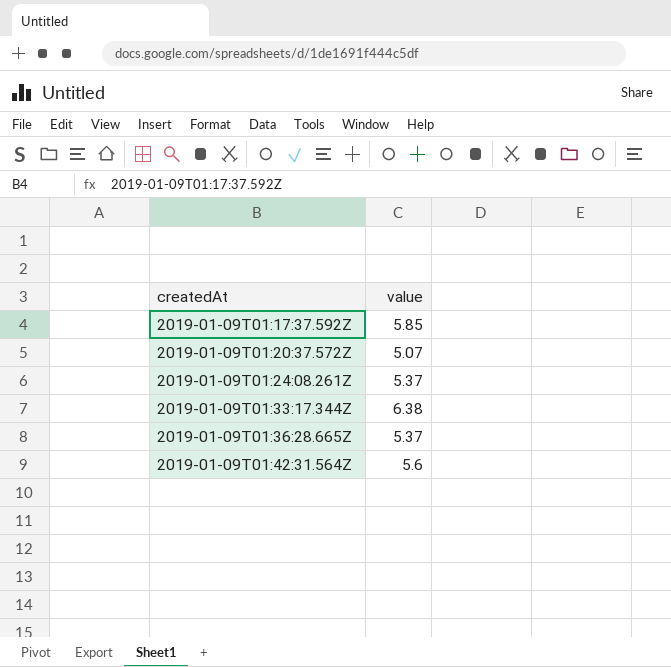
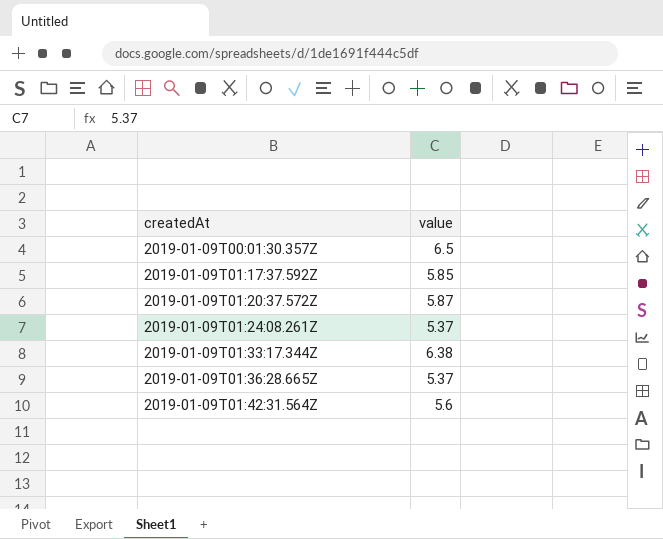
row 2019-01-09T00:01:30.357Z: none -> 6.5
2019-01-09T01:20:37.572Z | value: 5.07 -> 5.87

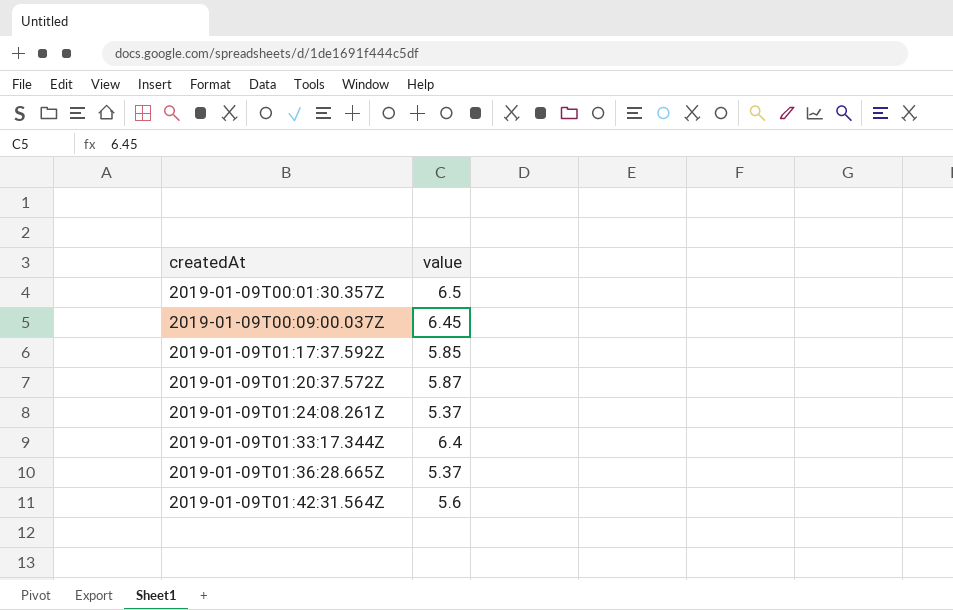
row 2019-01-09T00:09:00.037Z: none -> 6.45
2019-01-09T01:33:17.344Z | value: 6.38 -> 6.4

